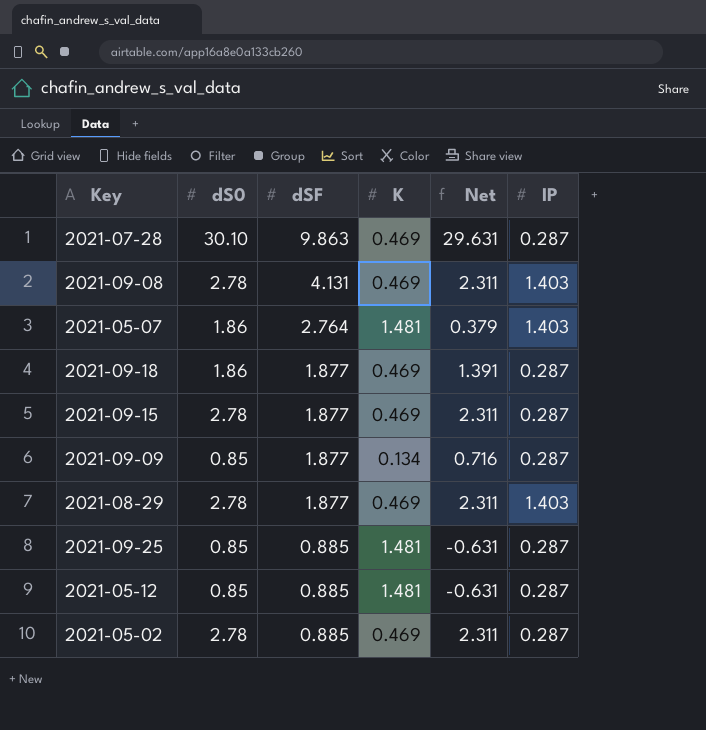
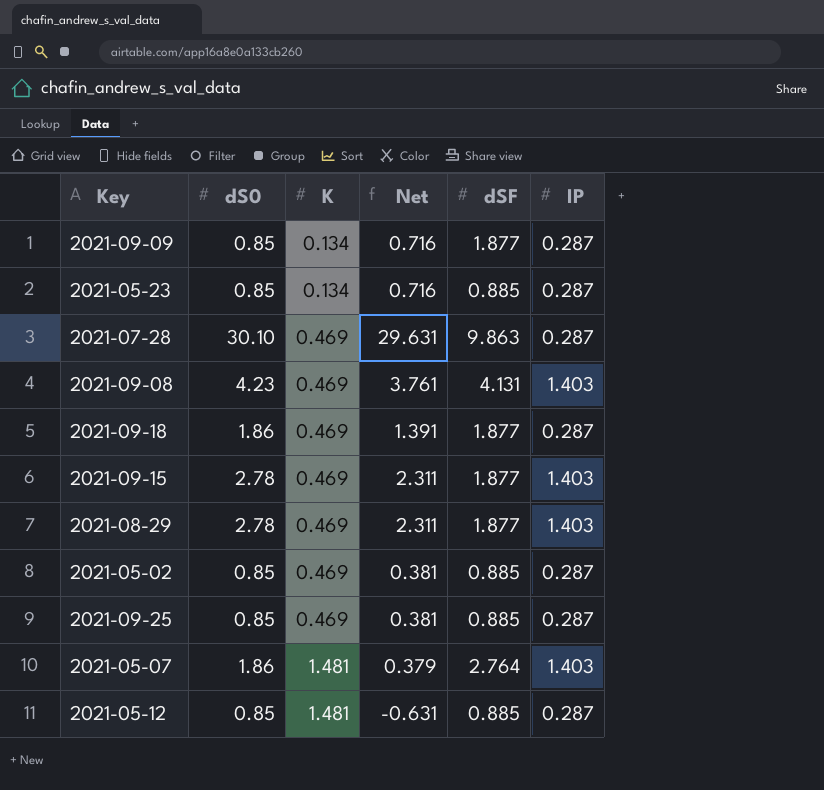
row order: dSF descending -> K ascending
column dSF | position: 3 -> 5
row 2021-05-23: none -> 0.85 | 0.134 | 0.716 | 0.885 | 0.287
2021-09-08 | dS0: 2.78 -> 4.23
2021-09-08 | Net: 2.311 -> 3.761
2021-09-15 | IP: 0.287 -> 1.403
2021-05-02 | dS0: 2.78 -> 0.85
2021-05-02 | Net: 2.311 -> 0.381
2021-09-25 | K: 1.481 -> 0.469
2021-09-25 | Net: -0.631 -> 0.381

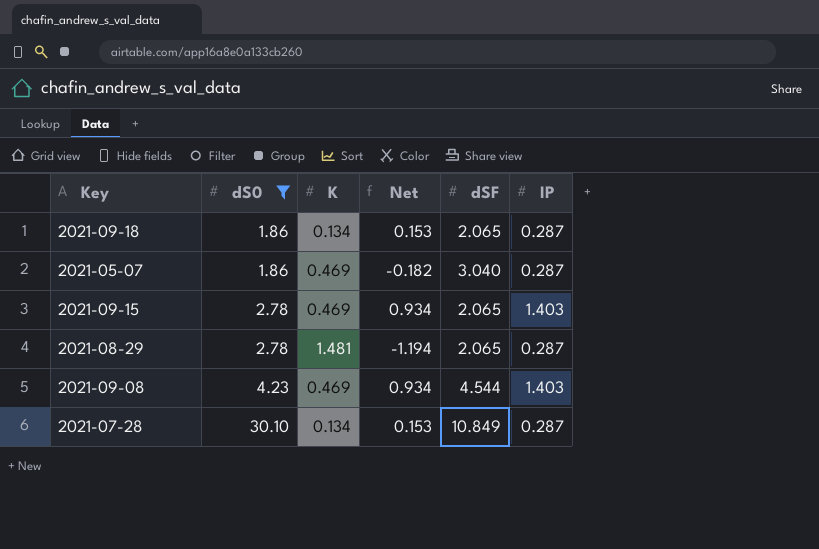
filter: none -> dS0 != 0.85
row order: K ascending -> dS0 ascending
column Net | formula: [dS0] - [K] -> [IP] - [K]
2021-09-18 | K: 0.469 -> 0.134
2021-09-18 | dSF: 1.877 -> 2.065
2021-05-07 | K: 1.481 -> 0.469
2021-05-07 | dSF: 2.764 -> 3.040
2021-05-07 | IP: 1.403 -> 0.287
2021-09-15 | dSF: 1.877 -> 2.065
2021-08-29 | K: 0.469 -> 1.481
2021-08-29 | dSF: 1.877 -> 2.065
2021-08-29 | IP: 1.403 -> 0.287
2021-09-08 | dSF: 4.131 -> 4.544
2021-07-28 | K: 0.469 -> 0.134
2021-07-28 | dSF: 9.863 -> 10.849

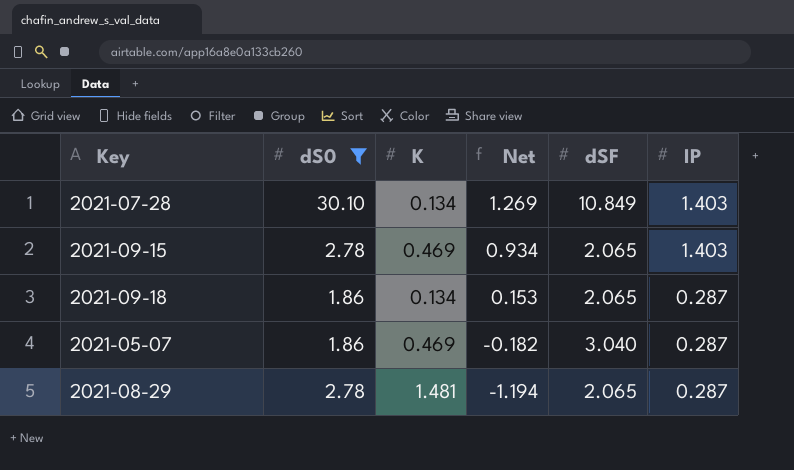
row order: dS0 ascending -> Net descending
row 2021-09-08: 4.23 | 0.469 | 0.934 | 4.544 | 1.403 -> none
2021-07-28 | Net: 0.153 -> 1.269
2021-07-28 | IP: 0.287 -> 1.403

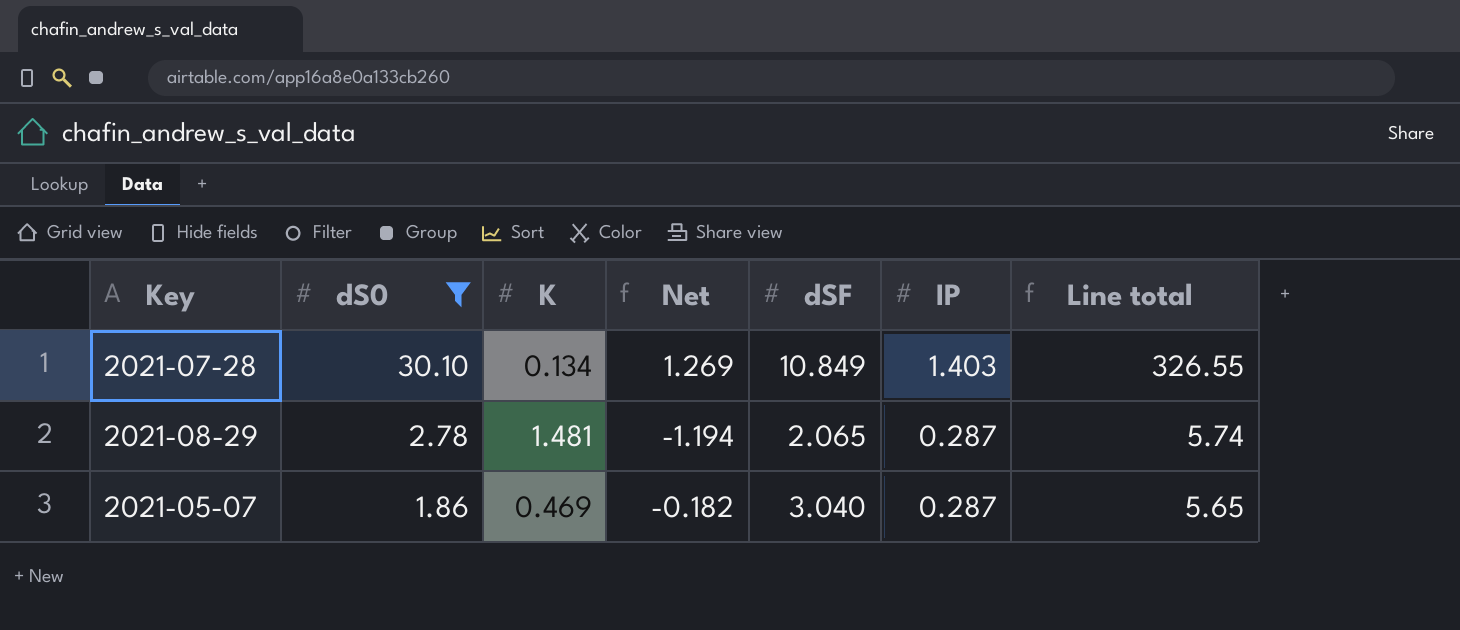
row order: Net descending -> dS0 descending
column Line total | formula: none -> [dS0] * [dSF]
row 2021-09-15: 2.78 | 0.469 | 0.934 | 2.065 | 1.403 -> none
row 2021-09-18: 1.86 | 0.134 | 0.153 | 2.065 | 0.287 -> none

